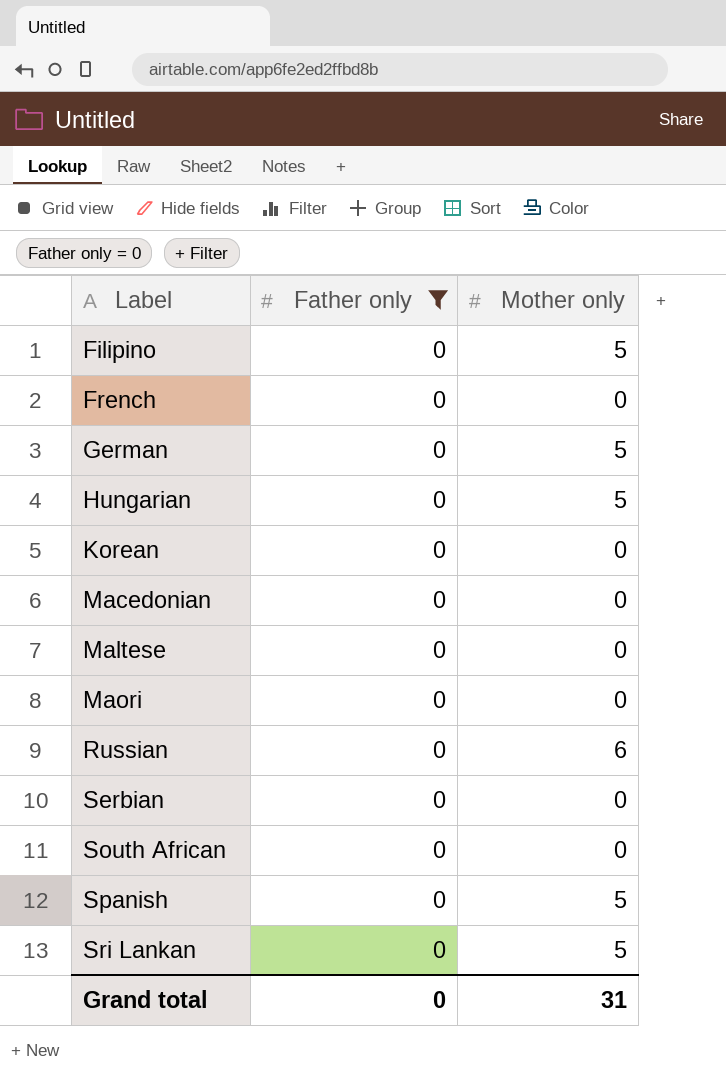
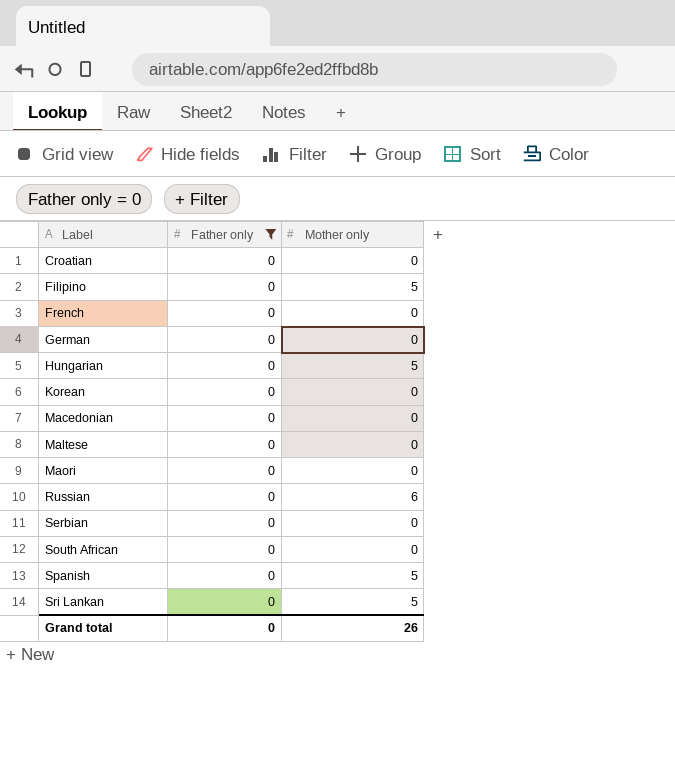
row Croatian: none -> 0 | 0
German | Mother only: 5 -> 0
Grand total | Mother only: 31 -> 26

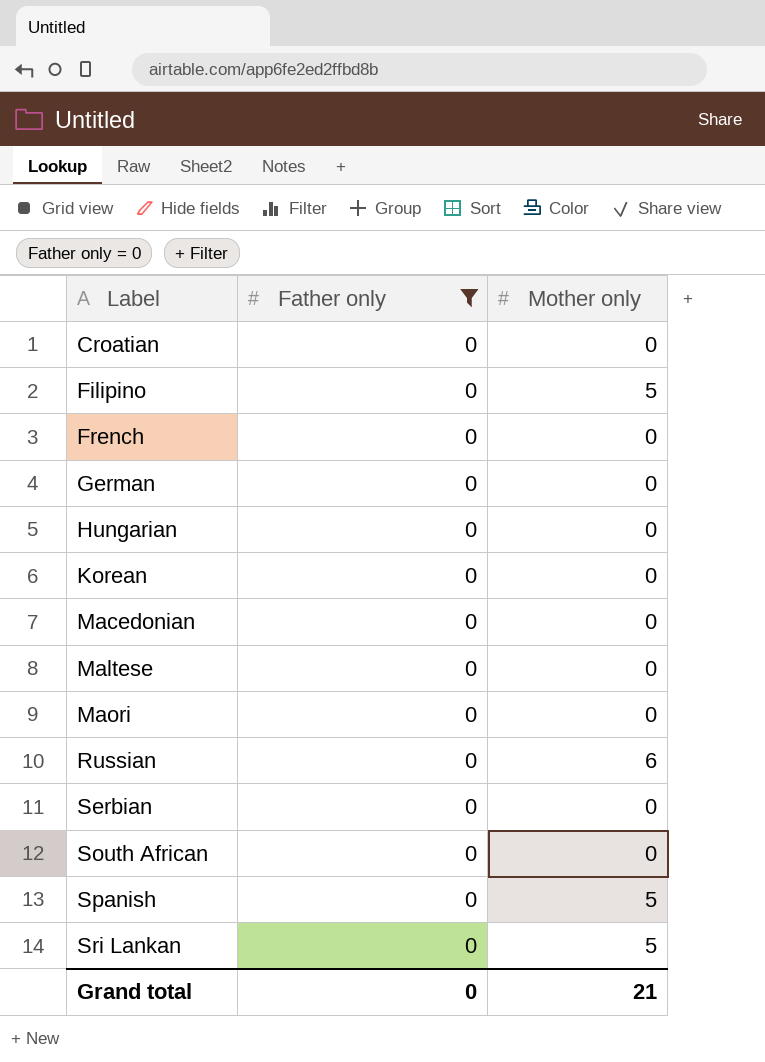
Hungarian | Mother only: 5 -> 0
Grand total | Mother only: 26 -> 21

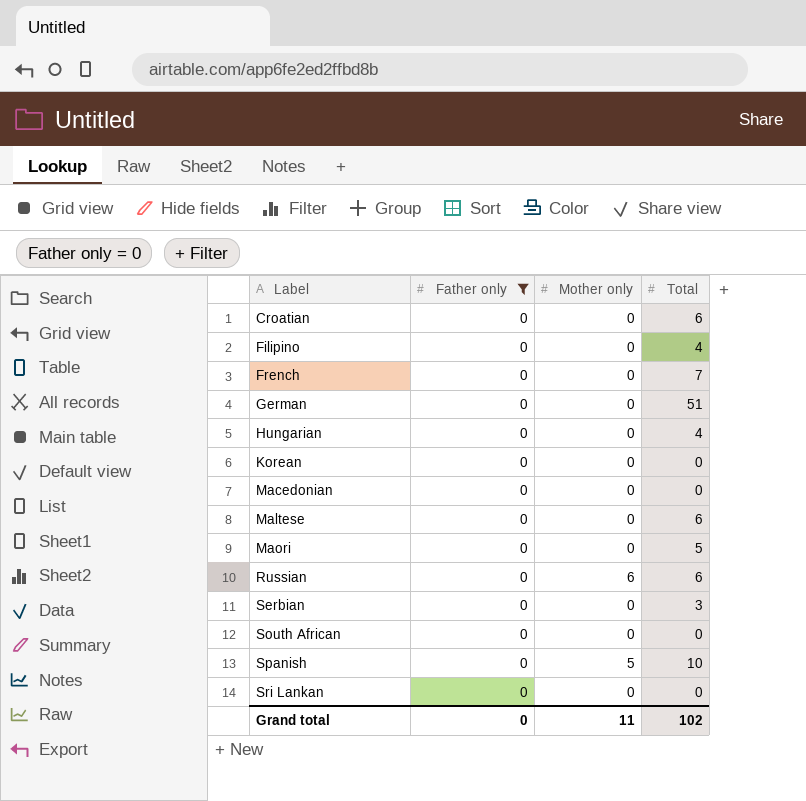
column Total | position: none -> 4
Filipino | Mother only: 5 -> 0
Sri Lankan | Mother only: 5 -> 0
Grand total | Mother only: 21 -> 11

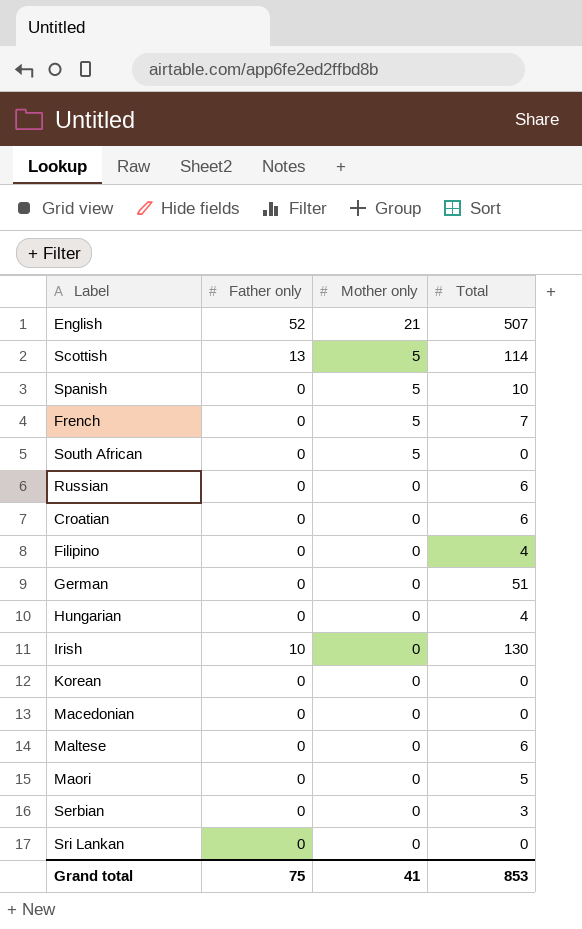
filter: Father only = 0 -> none
row order: Label ascending -> Mother only descending
French | Mother only: 0 -> 5
South African | Mother only: 0 -> 5
Russian | Mother only: 6 -> 0
Grand total | Father only: 0 -> 75
Grand total | Mother only: 11 -> 41
Grand total | Total: 102 -> 853

